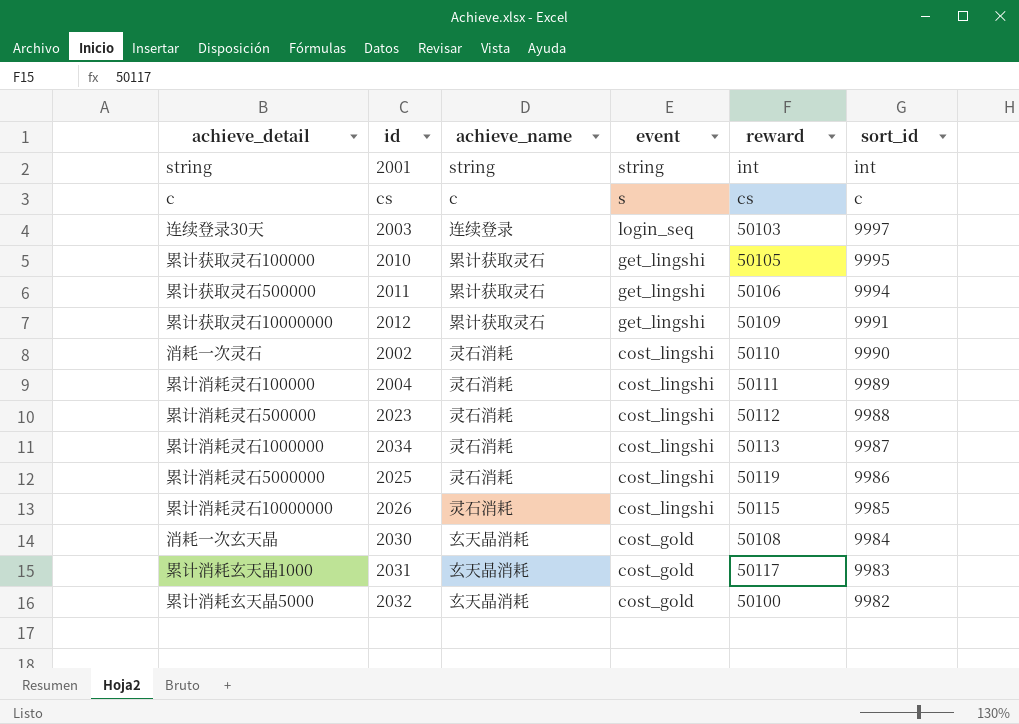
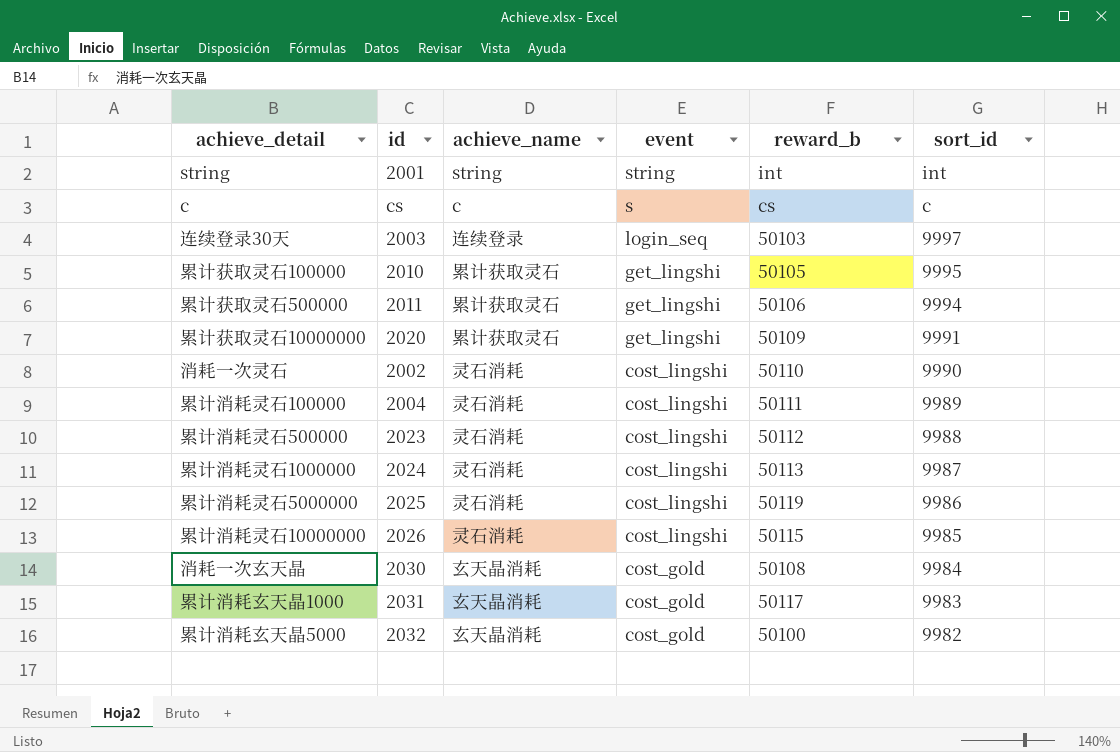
column name: reward -> reward_b
累计获取灵石10000000 | id: 2012 -> 2020
累计消耗灵石1000000 | id: 2034 -> 2024

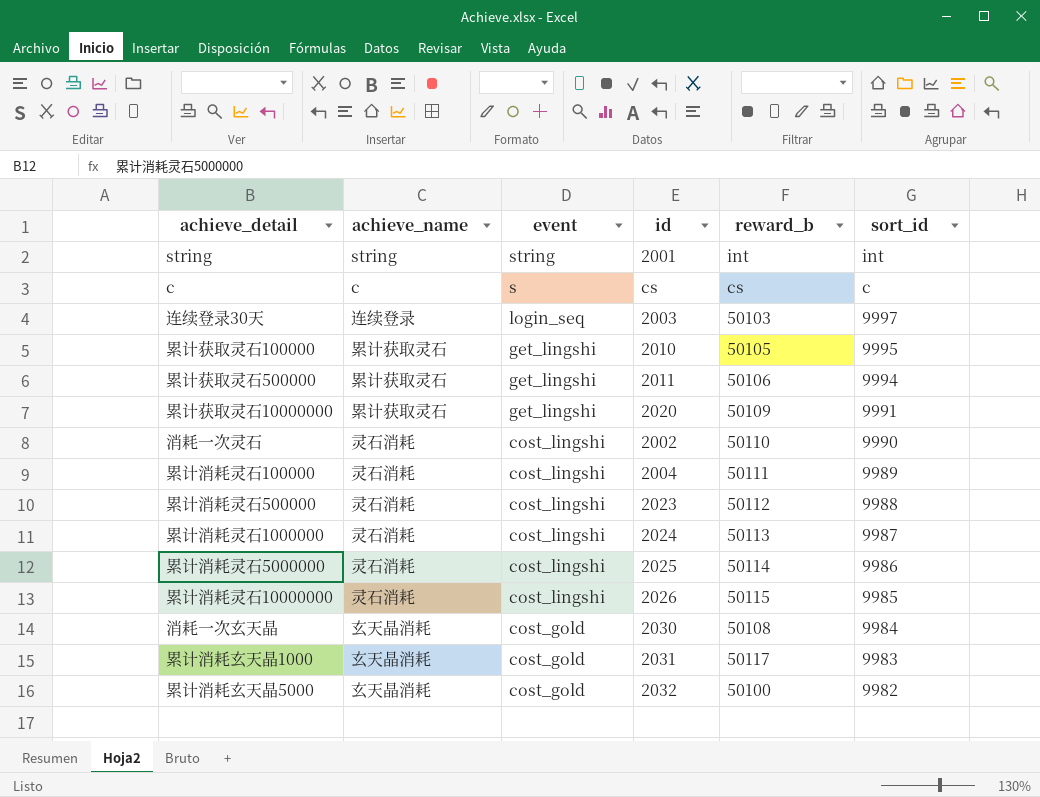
column id | position: 2 -> 4
累计消耗灵石5000000 | reward_b: 50119 -> 50114

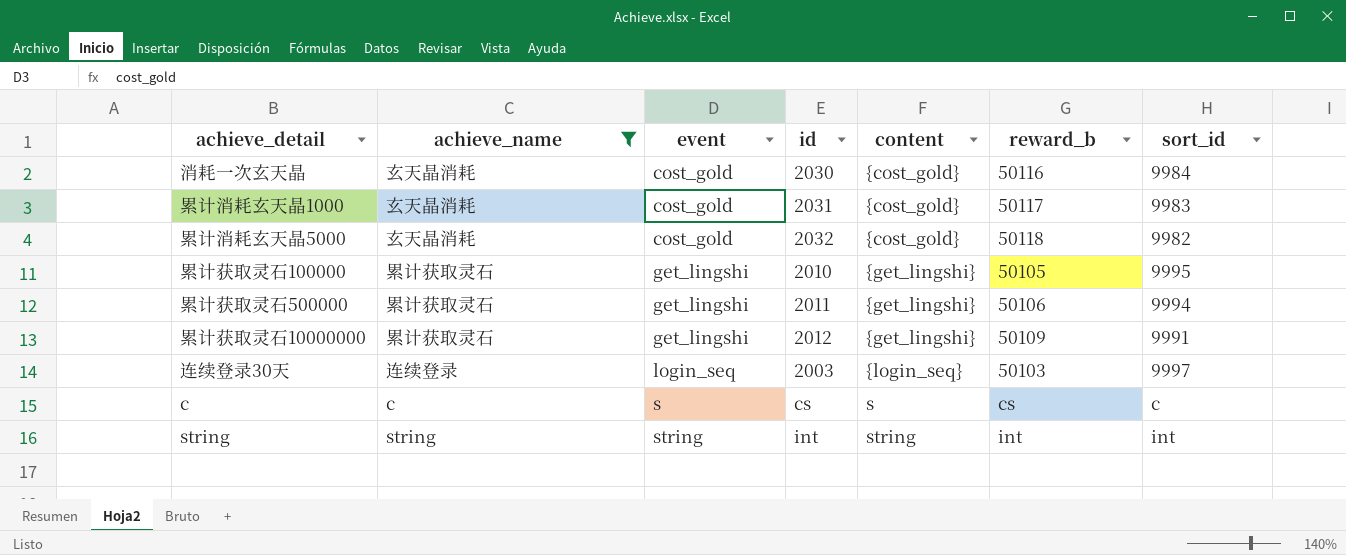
filter: none -> achieve_name != 灵石消耗
row order: event descending -> event ascending
column content | position: none -> 5
消耗一次玄天晶 | reward_b: 50108 -> 50116
累计消耗玄天晶5000 | reward_b: 50100 -> 50118
累计获取灵石10000000 | id: 2020 -> 2012
string | id: 2001 -> int

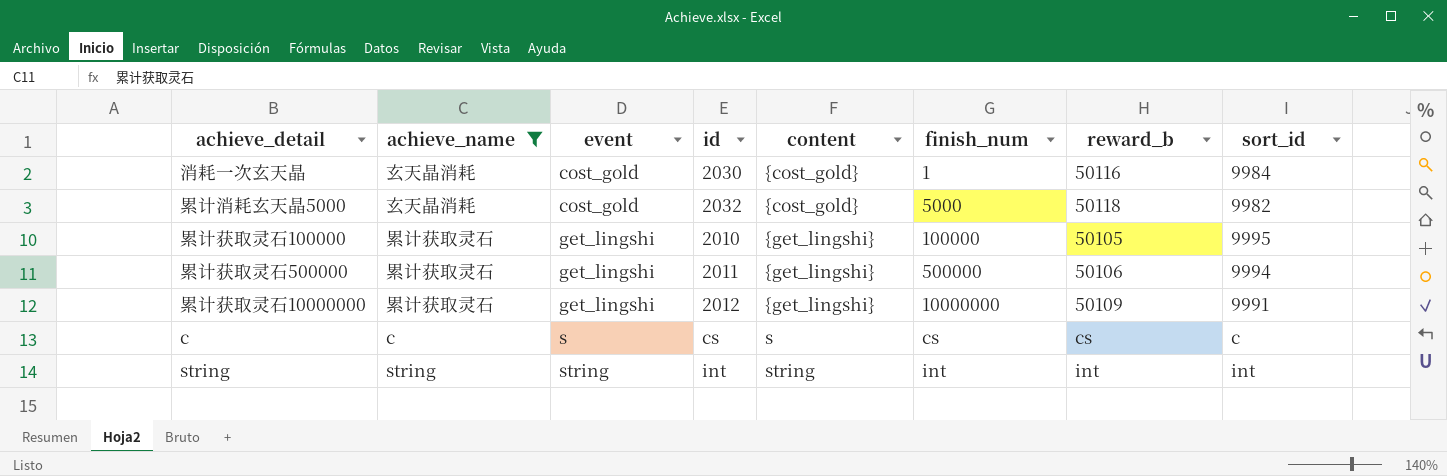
column finish_num | position: none -> 6
row 累计消耗玄天晶1000: 玄天晶消耗 | cost_gold | 2031 | {cost_gold} | 50117 | 9983 -> none
row 连续登录30天: 连续登录 | login_seq | 2003 | {login_seq} | 50103 | 9997 -> none

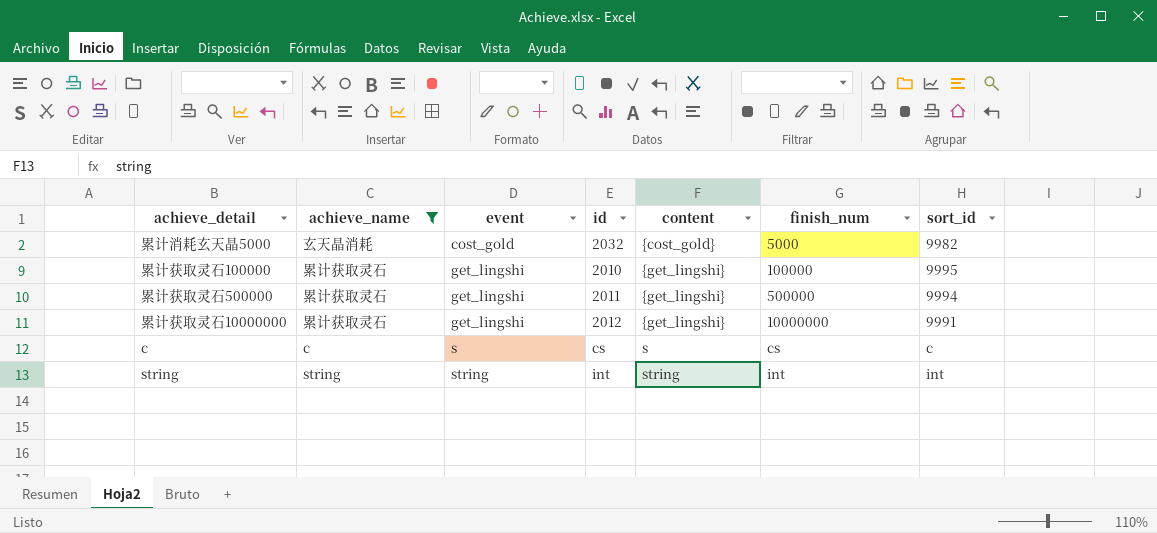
column reward_b | position: 7 -> none
row 消耗一次玄天晶: 玄天晶消耗 | cost_gold | 2030 | {cost_gold} | 1 | 50116 | 9984 -> none

